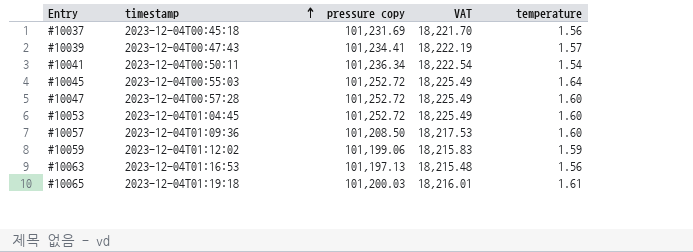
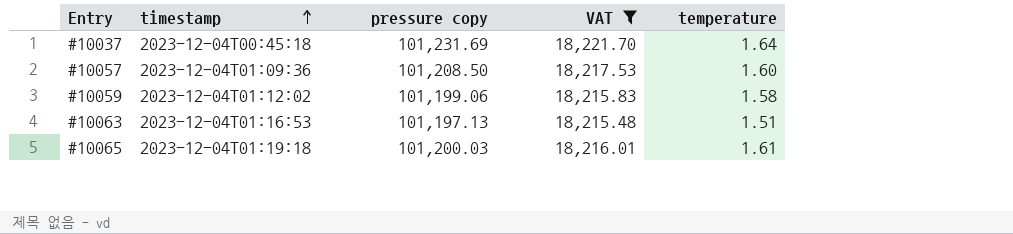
filter: none -> VAT <= 18,221.70
#10037 | temperature: 1.56 -> 1.64
#10059 | temperature: 1.59 -> 1.58
#10063 | temperature: 1.56 -> 1.51

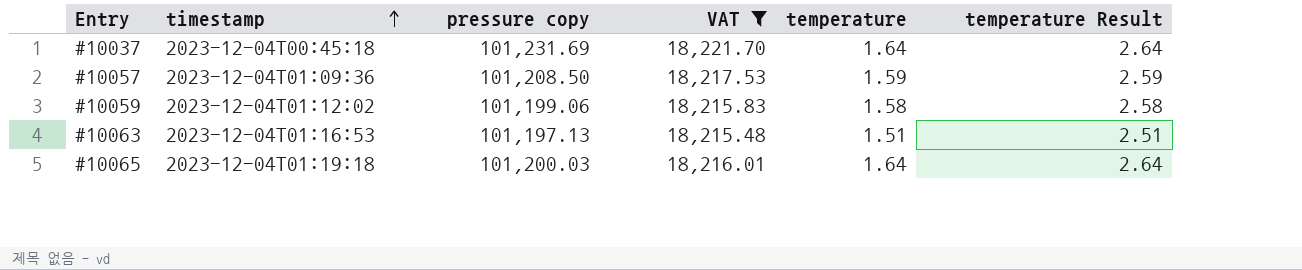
column temperature Result | formula: none -> [temperature] + 1
#10057 | temperature: 1.60 -> 1.59
#10065 | temperature: 1.61 -> 1.64

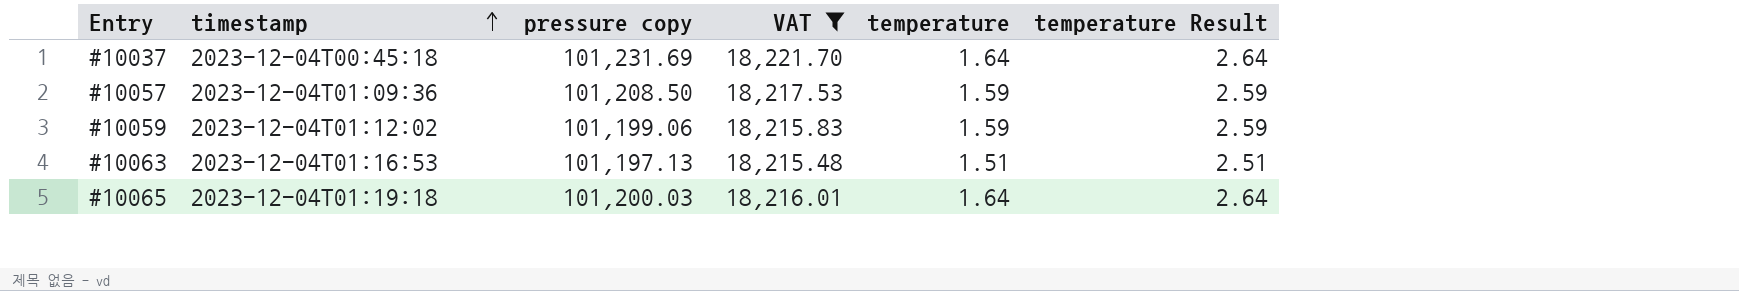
#10059 | temperature: 1.58 -> 1.59
#10059 | temperature Result: 2.58 -> 2.59

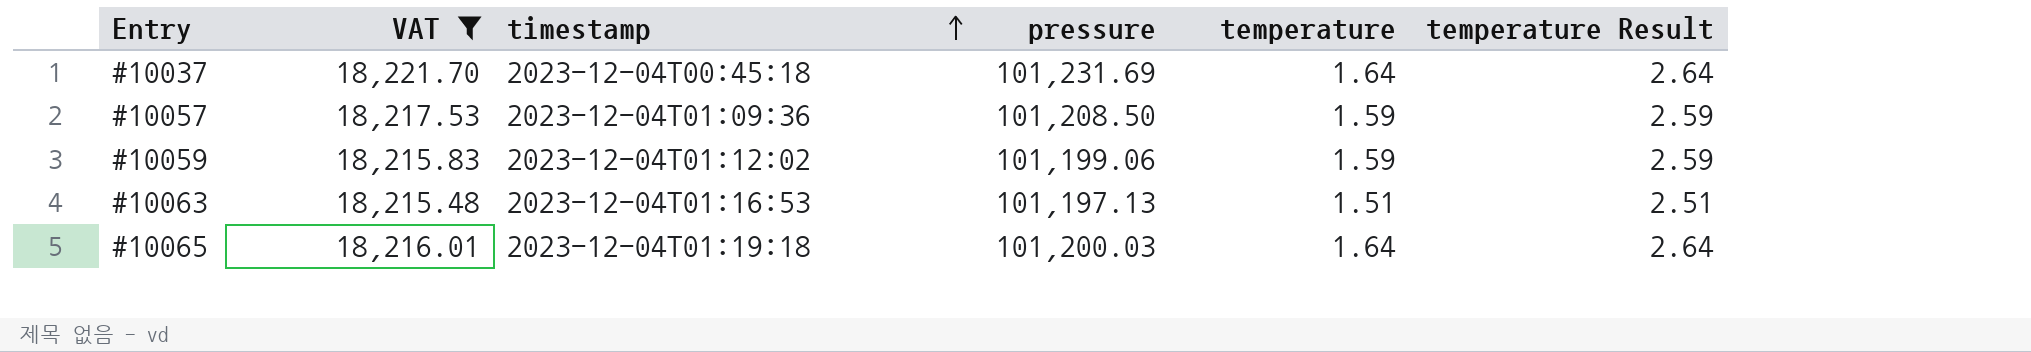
column VAT | position: 4 -> 2
column name: pressure copy -> pressure

